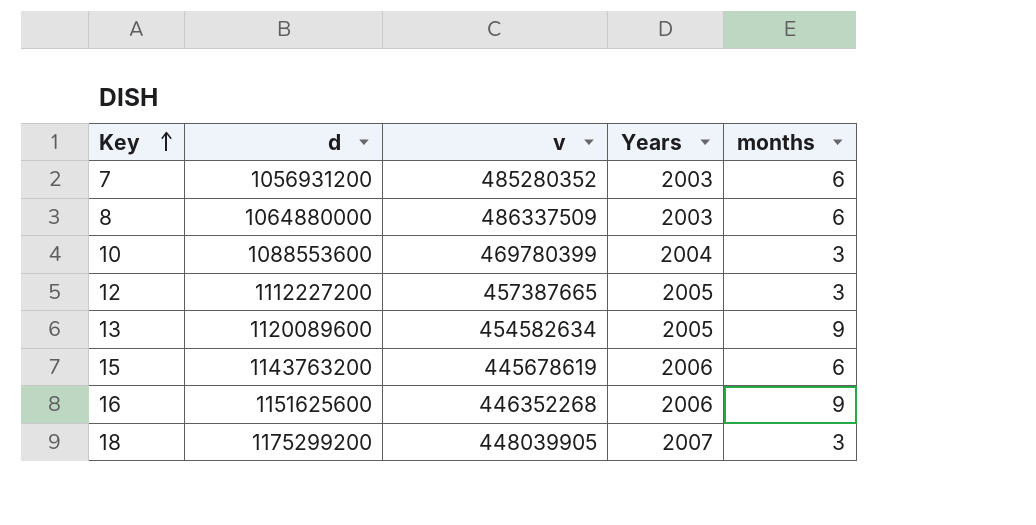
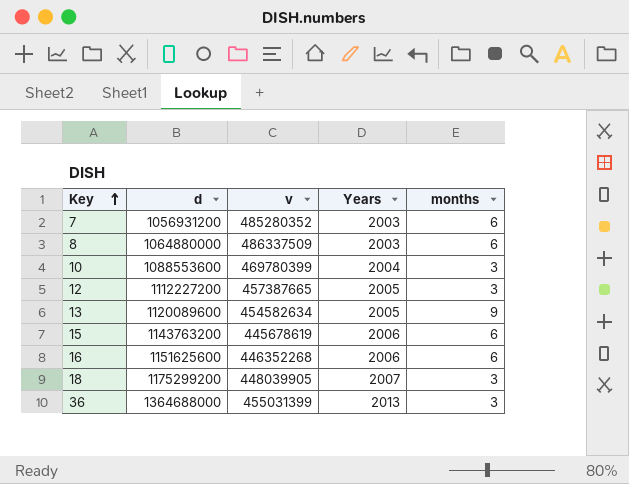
16 | months: 9 -> 6
row 36: none -> 1364688000 | 455031399 | 2013 | 3

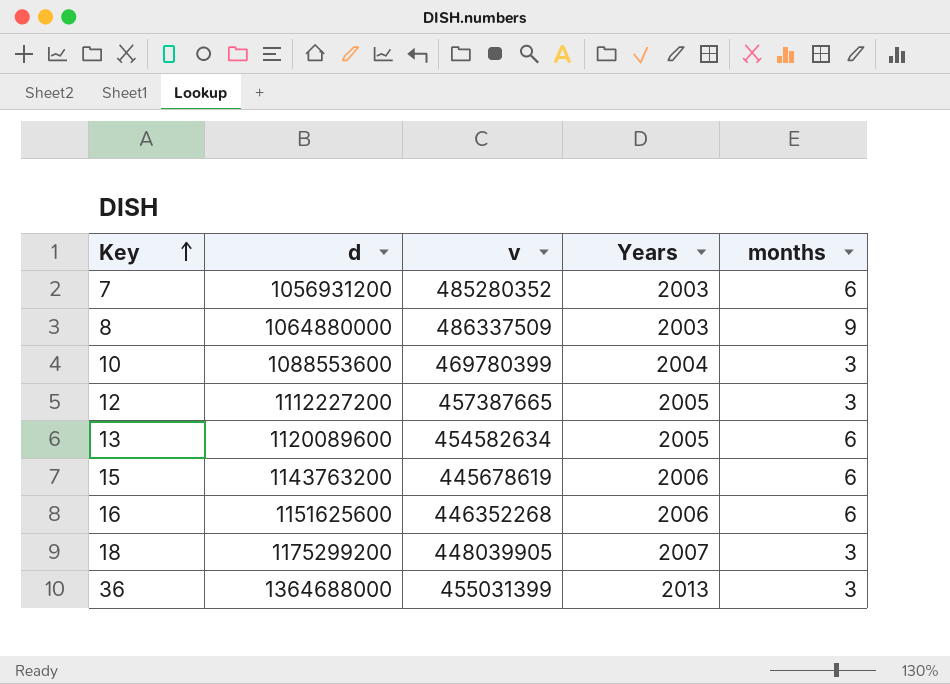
8 | months: 6 -> 9
13 | months: 9 -> 6

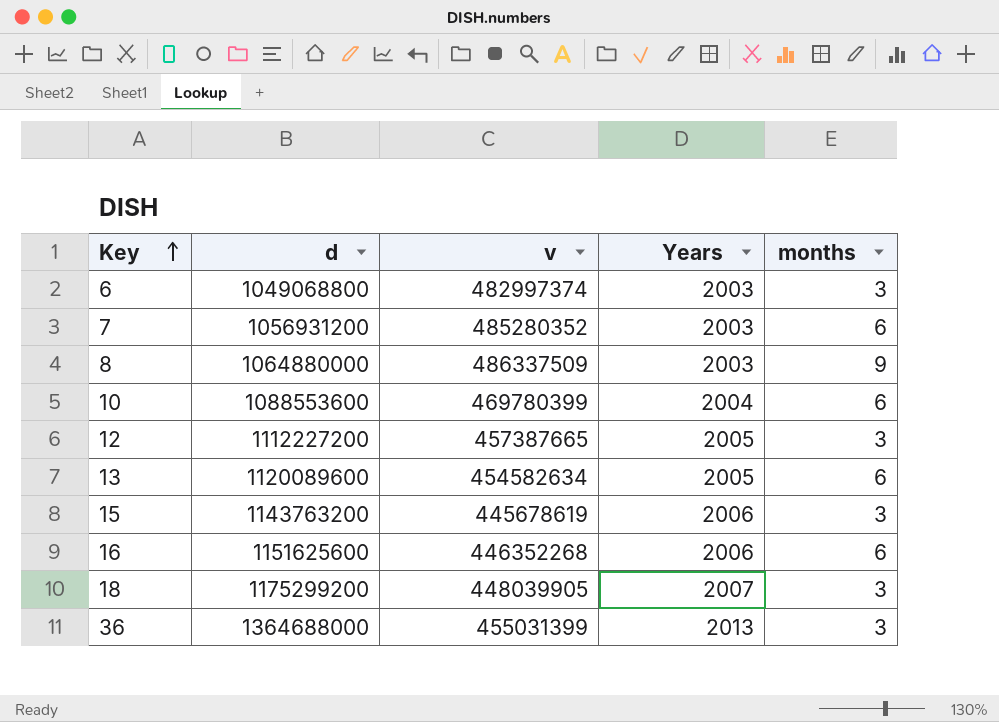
row 6: none -> 1049068800 | 482997374 | 2003 | 3
10 | months: 3 -> 6
15 | months: 6 -> 3

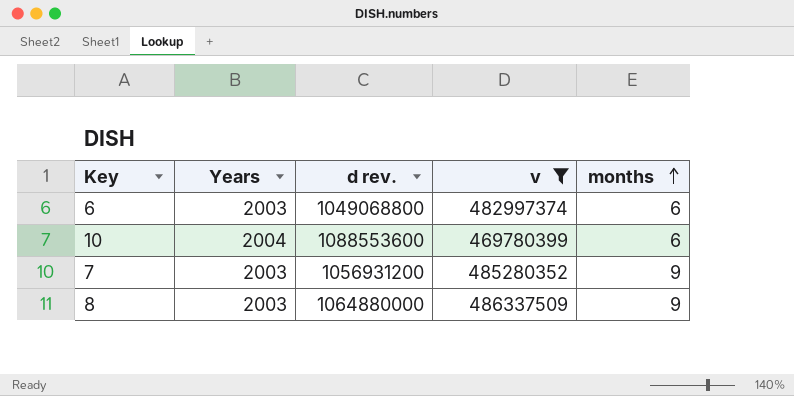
filter: none -> v >= 469780399
row order: Key ascending -> months ascending
column Years | position: 4 -> 2
column name: d -> d rev.
6 | months: 3 -> 6
7 | months: 6 -> 9

